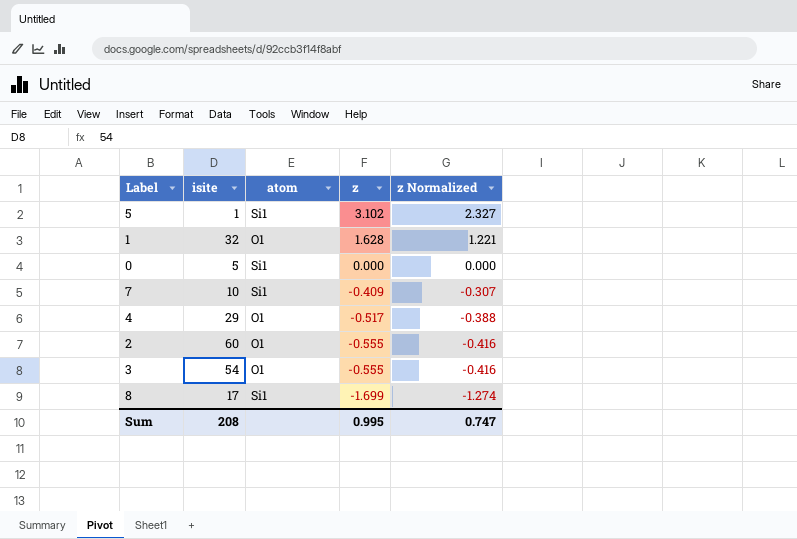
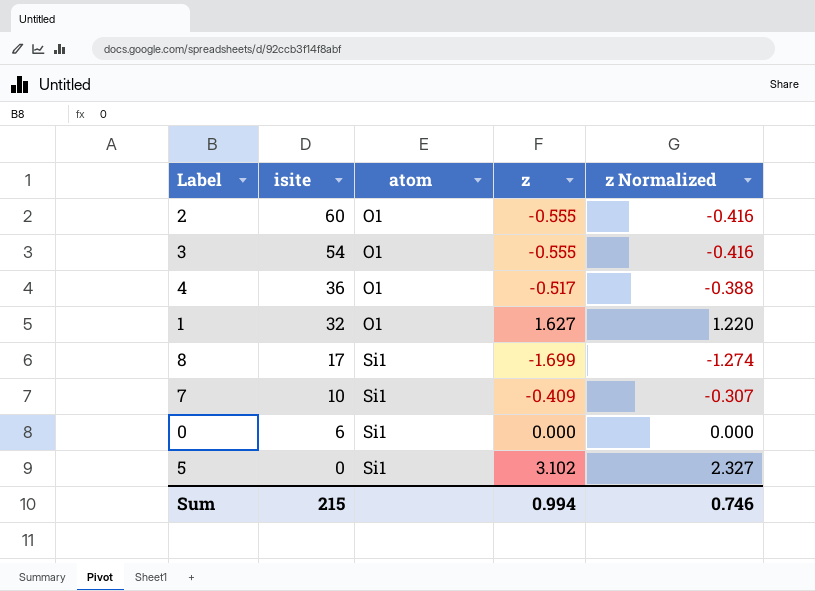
row order: z descending -> isite descending
4 | isite: 29 -> 36
1 | z: 1.628 -> 1.627
1 | z Normalized: 1.221 -> 1.220
0 | isite: 5 -> 6
5 | isite: 1 -> 0
Sum | isite: 208 -> 215
Sum | z: 0.995 -> 0.994
Sum | z Normalized: 0.747 -> 0.746

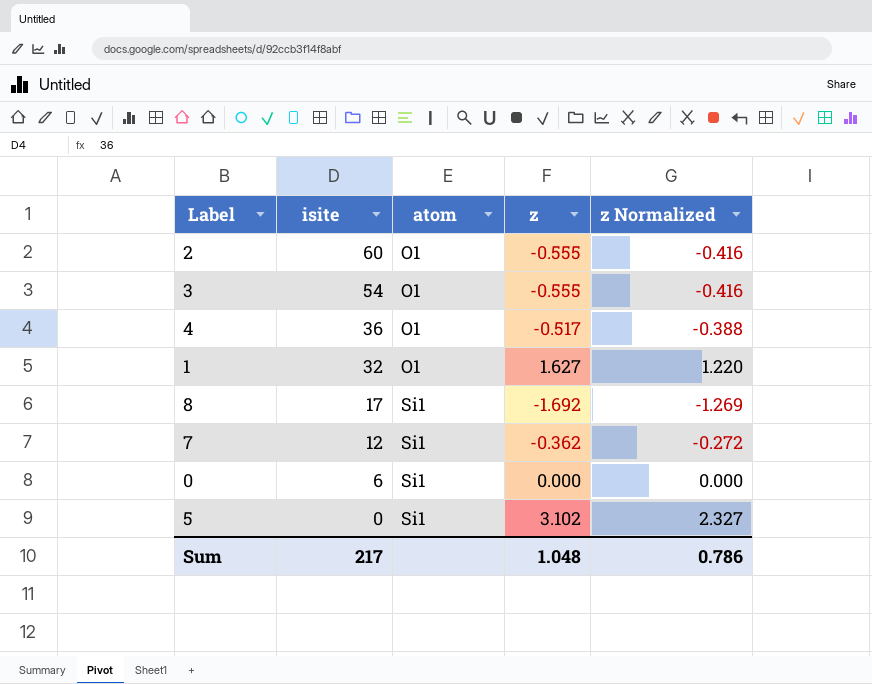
8 | z: -1.699 -> -1.692
8 | z Normalized: -1.274 -> -1.269
7 | isite: 10 -> 12
7 | z: -0.409 -> -0.362
7 | z Normalized: -0.307 -> -0.272
Sum | isite: 215 -> 217
Sum | z: 0.994 -> 1.048
Sum | z Normalized: 0.746 -> 0.786

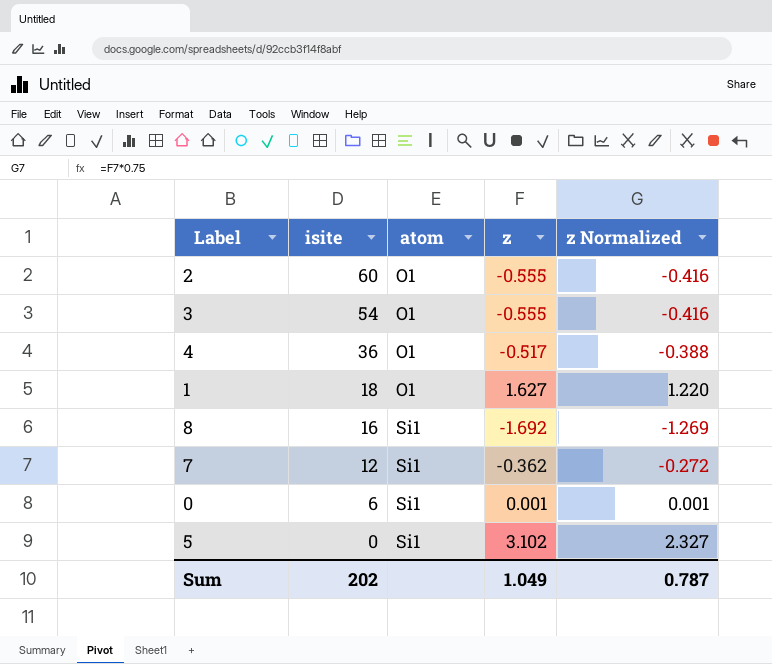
1 | isite: 32 -> 18
8 | isite: 17 -> 16
0 | z: 0.000 -> 0.001
0 | z Normalized: 0.000 -> 0.001
Sum | isite: 217 -> 202
Sum | z: 1.048 -> 1.049
Sum | z Normalized: 0.786 -> 0.787

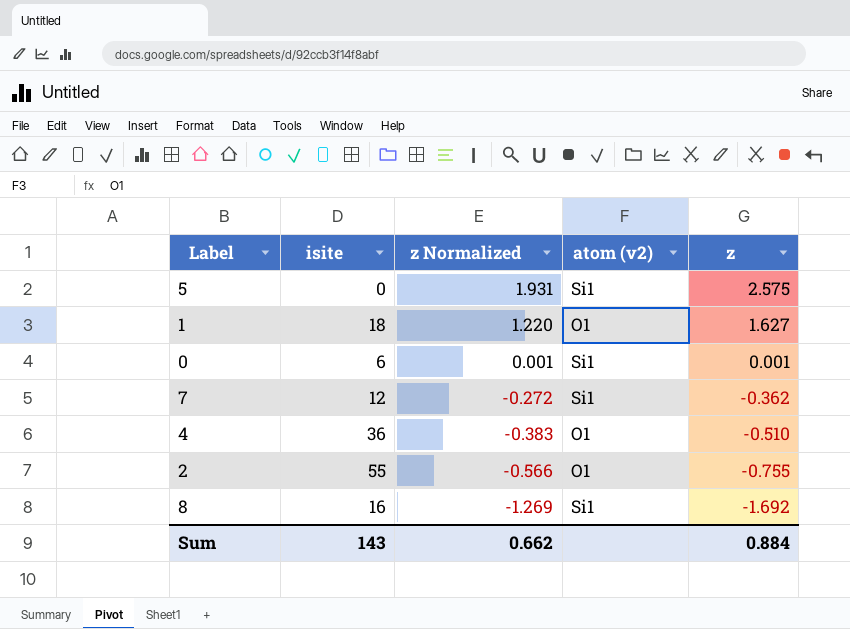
row order: isite descending -> z Normalized descending
column z Normalized | position: 5 -> 3
column name: atom -> atom (v2)
row 3: 54 | O1 | -0.555 | -0.416 -> none
5 | z Normalized: 2.327 -> 1.931
5 | z: 3.102 -> 2.575
4 | z Normalized: -0.388 -> -0.383
4 | z: -0.517 -> -0.510
2 | isite: 60 -> 55
2 | z Normalized: -0.416 -> -0.566
2 | z: -0.555 -> -0.755
Sum | isite: 202 -> 143
Sum | z Normalized: 0.787 -> 0.662
Sum | z: 1.049 -> 0.884

